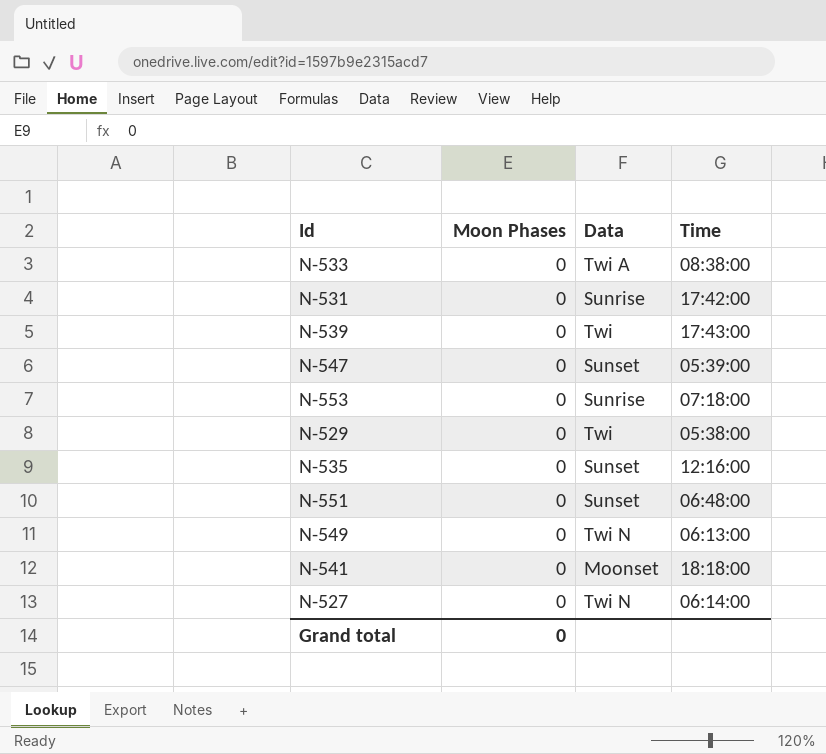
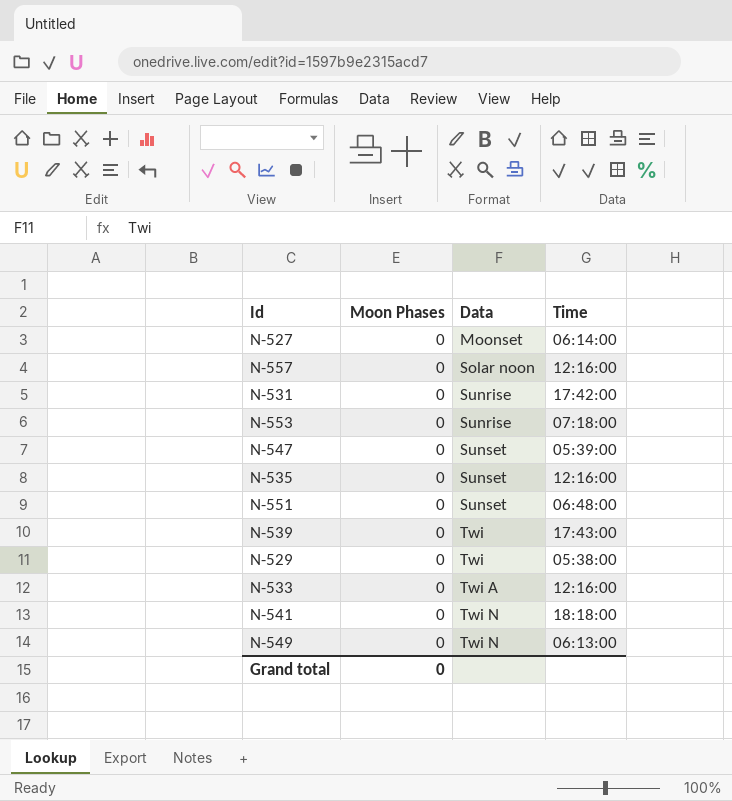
row order: none -> Data ascending
N-527 | Data: Twi N -> Moonset
row N-557: none -> 0 | Solar noon | 12:16:00
N-533 | Time: 08:38:00 -> 12:16:00
N-541 | Data: Moonset -> Twi N

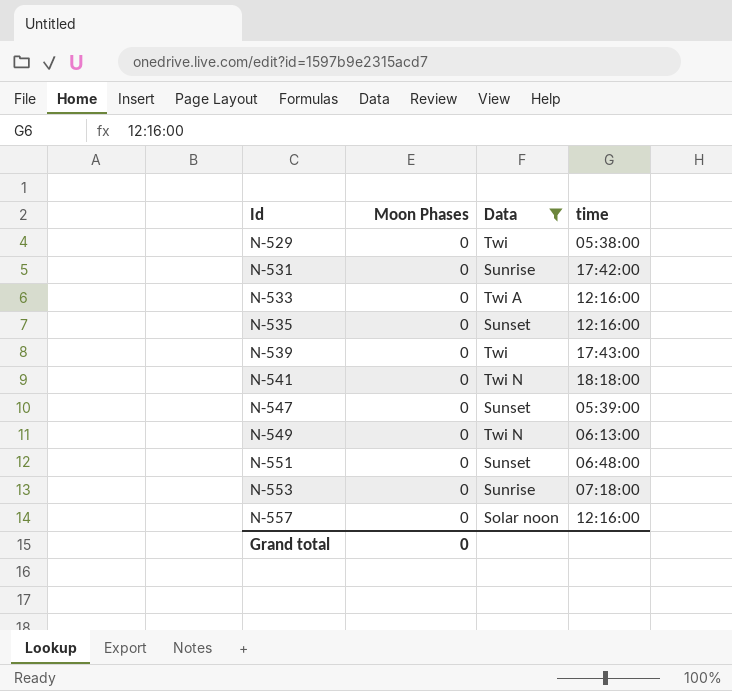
filter: none -> Data != Moonset
row order: Data ascending -> Id ascending
column name: Time -> time

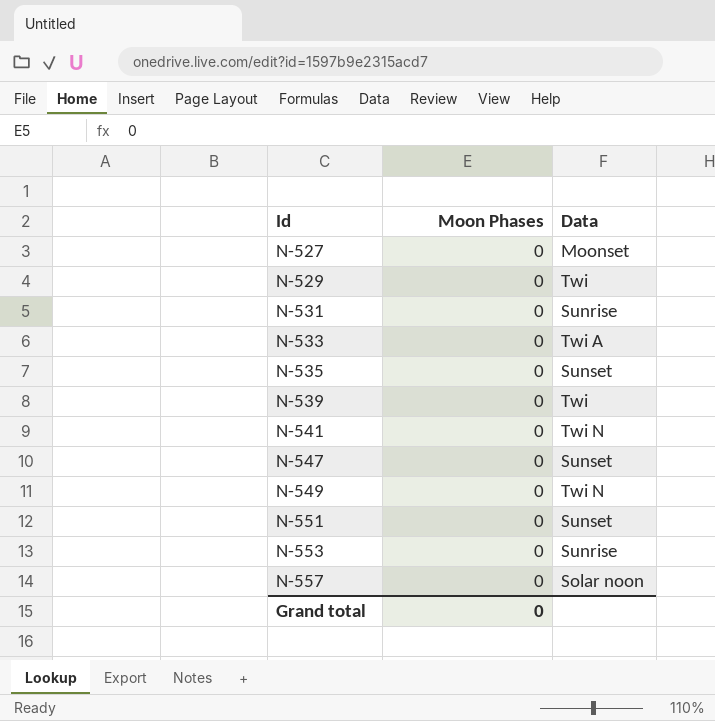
filter: Data != Moonset -> none
column time | position: 4 -> none

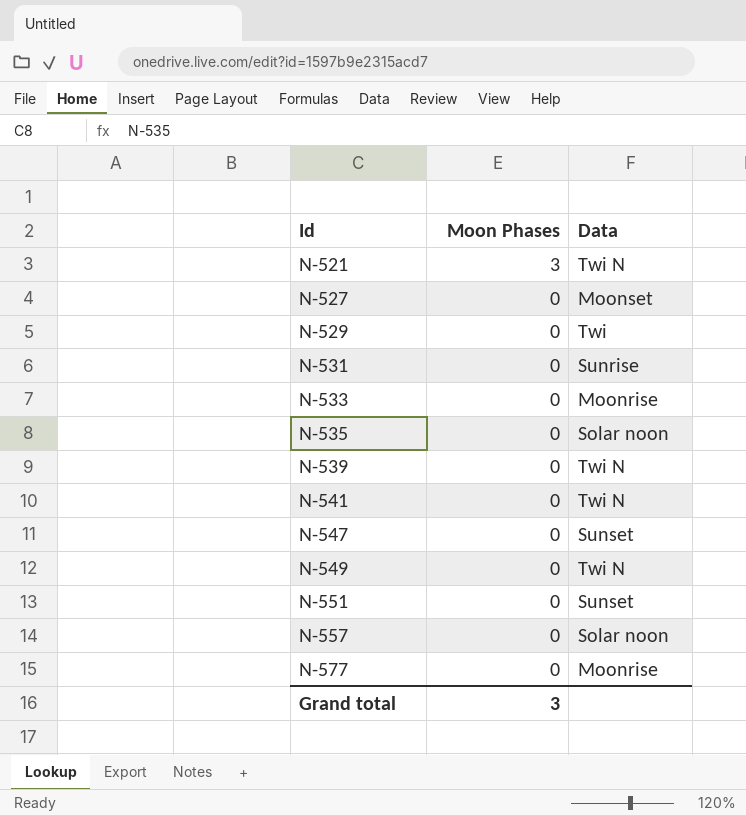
row N-553: 0 | Sunrise -> none
row N-521: none -> 3 | Twi N
N-533 | Data: Twi A -> Moonrise
N-535 | Data: Sunset -> Solar noon
N-539 | Data: Twi -> Twi N
row N-577: none -> 0 | Moonrise
Grand total | Moon Phases: 0 -> 3

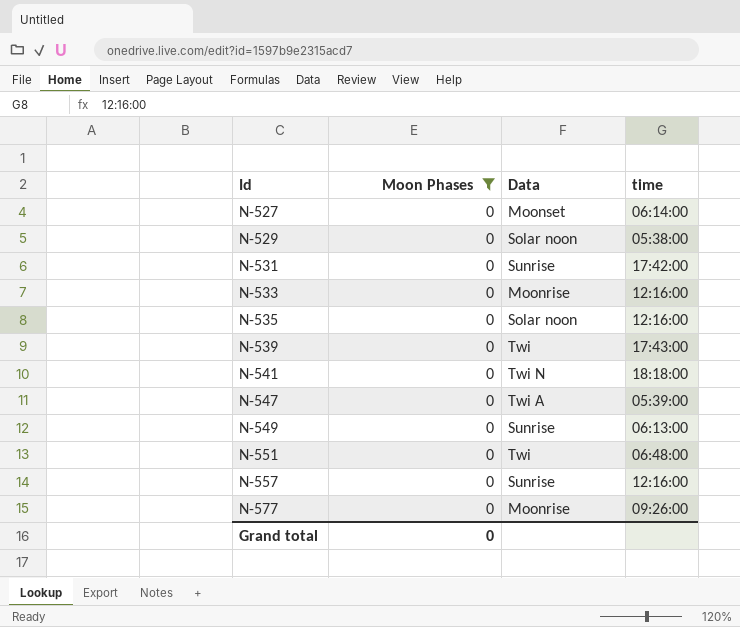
filter: none -> Moon Phases = 0
column time | position: none -> 4
N-529 | Data: Twi -> Solar noon
N-539 | Data: Twi N -> Twi
N-547 | Data: Sunset -> Twi A
N-549 | Data: Twi N -> Sunrise
N-551 | Data: Sunset -> Twi
N-557 | Data: Solar noon -> Sunrise
Grand total | Moon Phases: 3 -> 0

